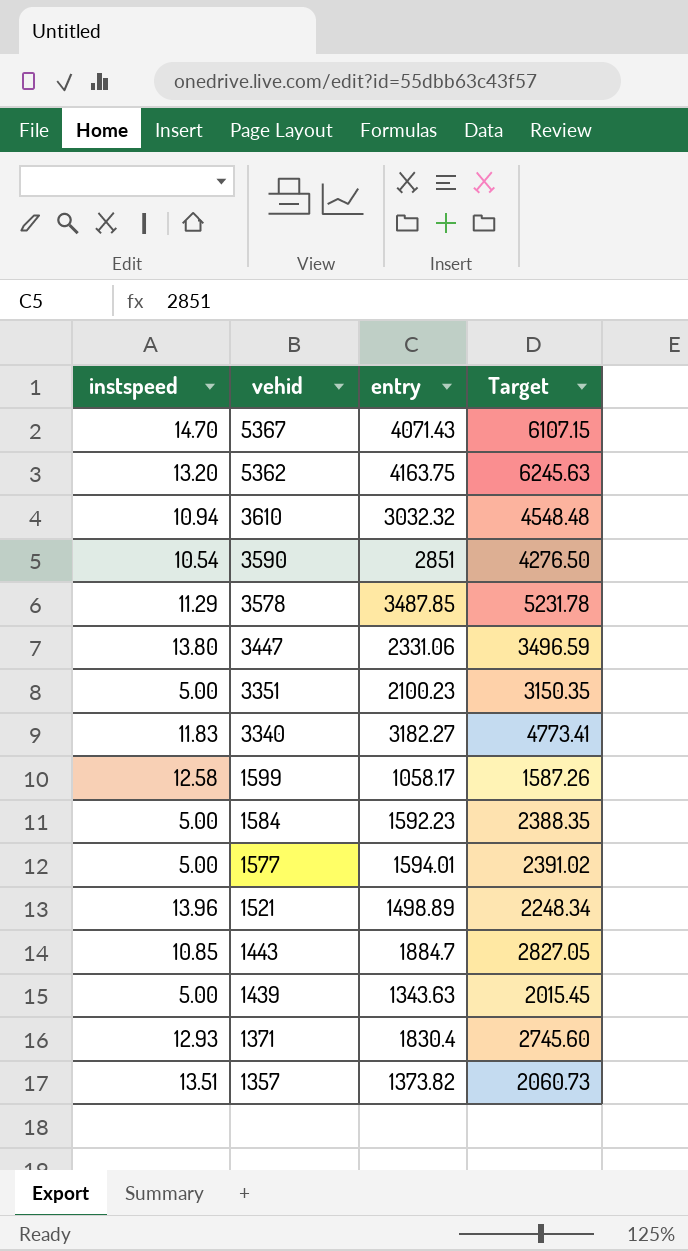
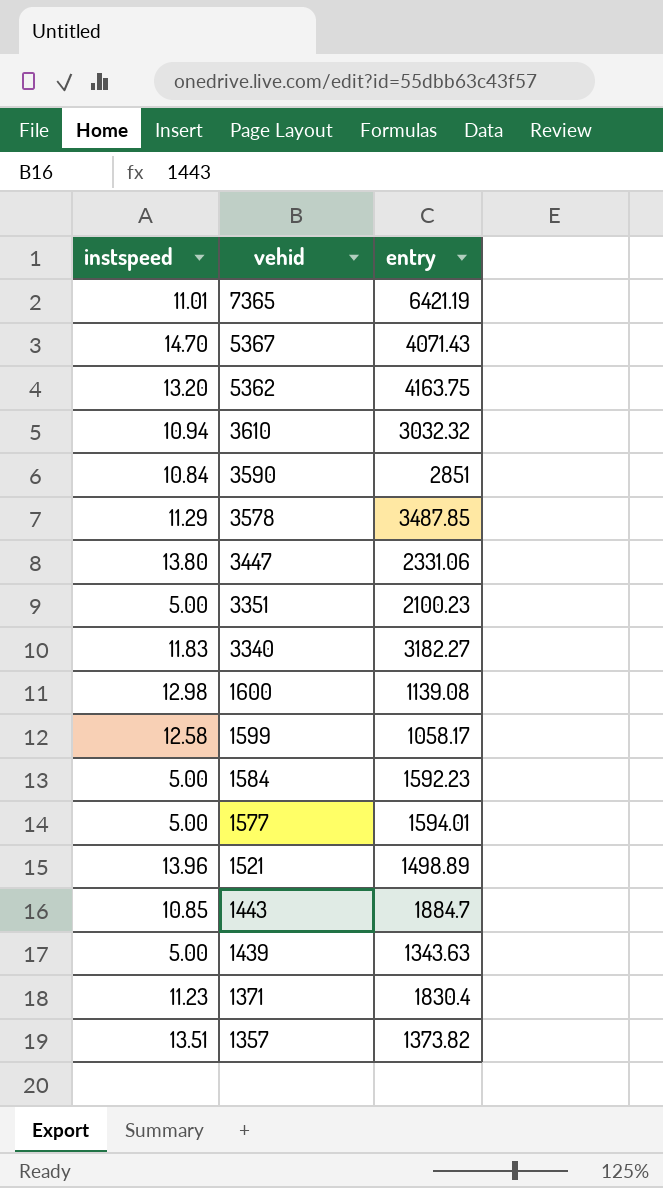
column Target | formula: [entry] * 1.5 -> none
row 7365: none -> 11.01 | 6421.19
3590 | instspeed: 10.54 -> 10.84
row 1600: none -> 12.98 | 1139.08
1371 | instspeed: 12.93 -> 11.23

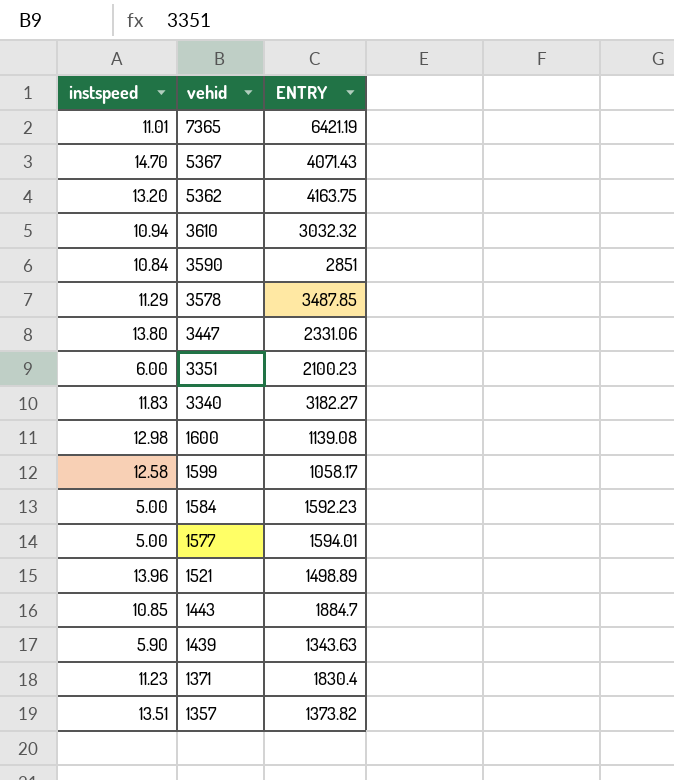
column name: entry -> ENTRY
3351 | instspeed: 5.00 -> 6.00
1439 | instspeed: 5.00 -> 5.90

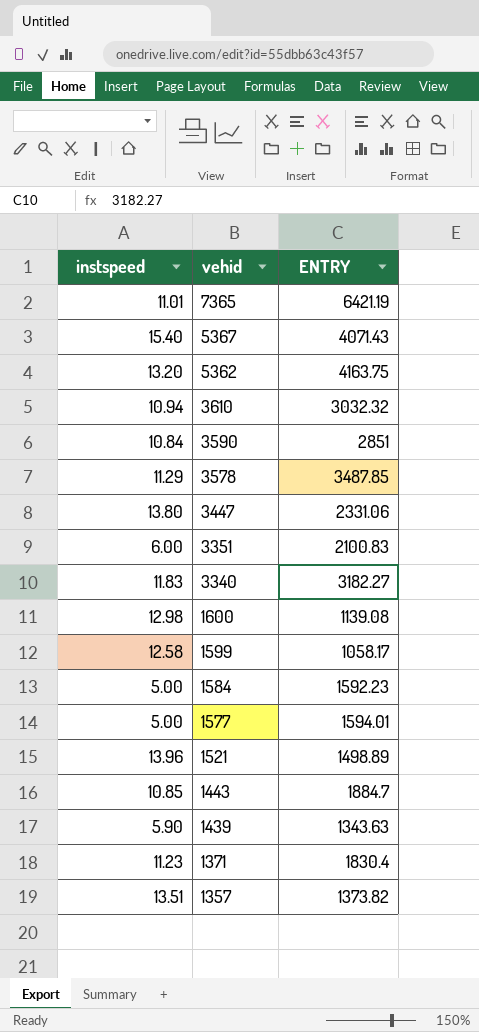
5367 | instspeed: 14.70 -> 15.40
3351 | ENTRY: 2100.23 -> 2100.83

